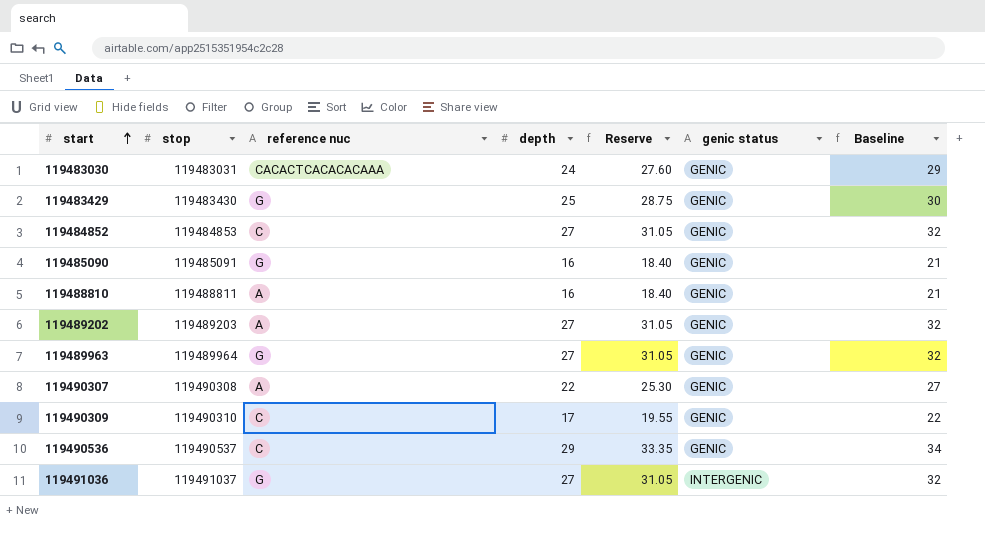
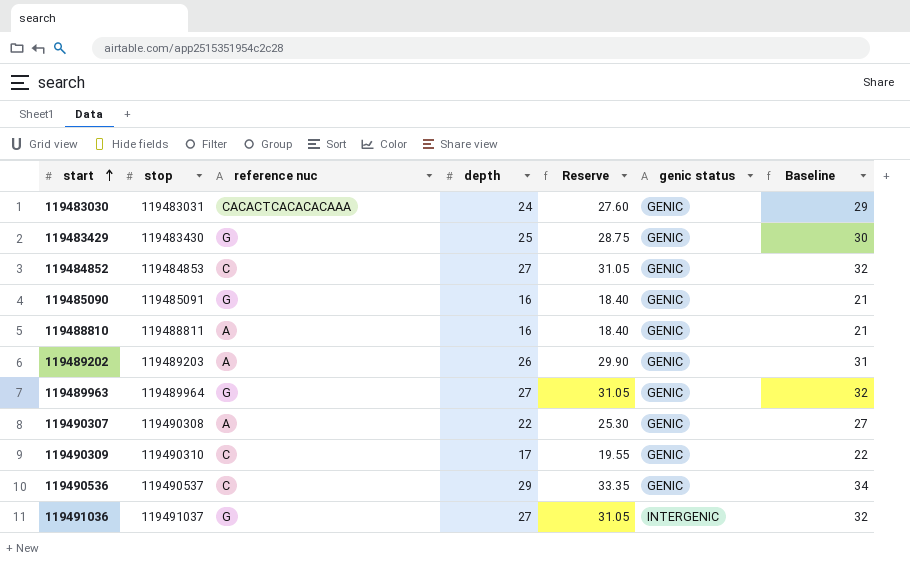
119489202 | depth: 27 -> 26
119489202 | Reserve: 31.05 -> 29.90
119489202 | Baseline: 32 -> 31

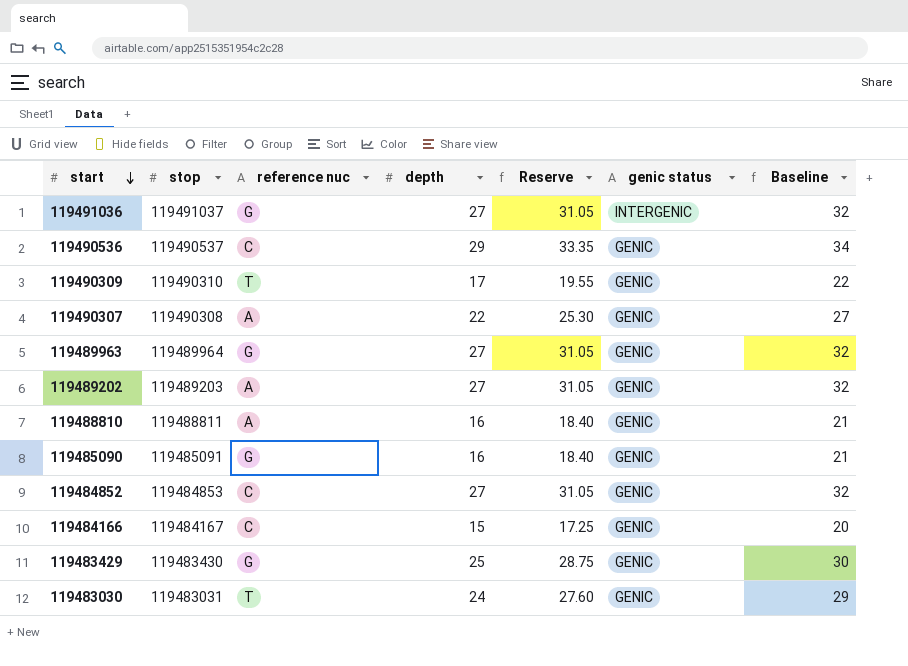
row order: start ascending -> start descending
119490309 | reference nuc: C -> T
119489202 | depth: 26 -> 27
119489202 | Reserve: 29.90 -> 31.05
119489202 | Baseline: 31 -> 32
row 119484166: none -> 119484167 | C | 15 | 17.25 | GENIC | 20
119483030 | reference nuc: CACACTCACACACAAA -> T

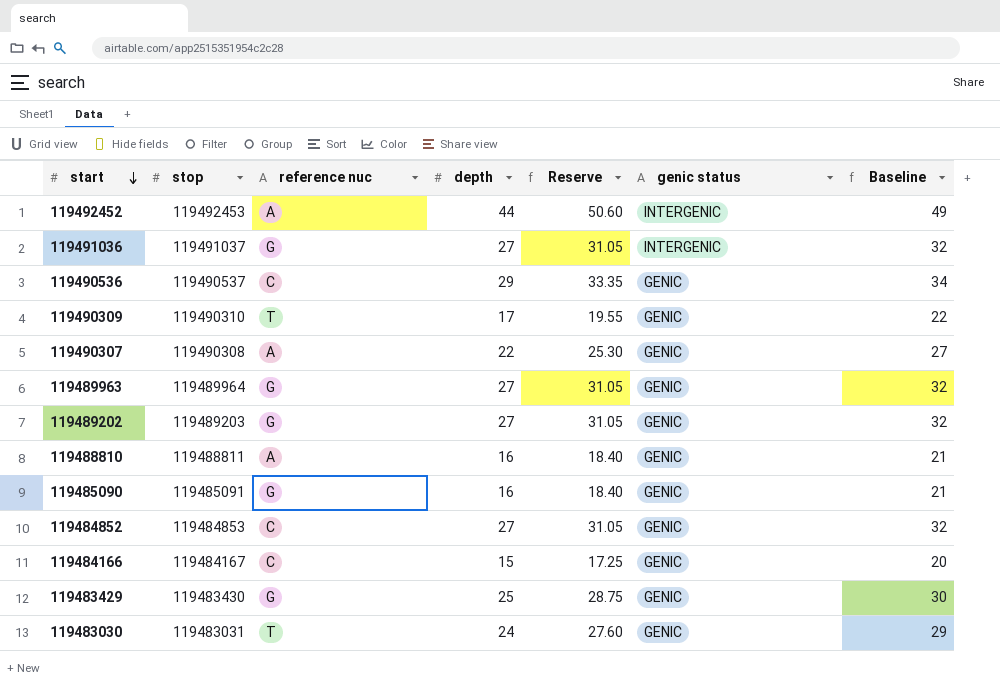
row 119492452: none -> 119492453 | A | 44 | 50.60 | INTERGENIC | 49
119489202 | reference nuc: A -> G

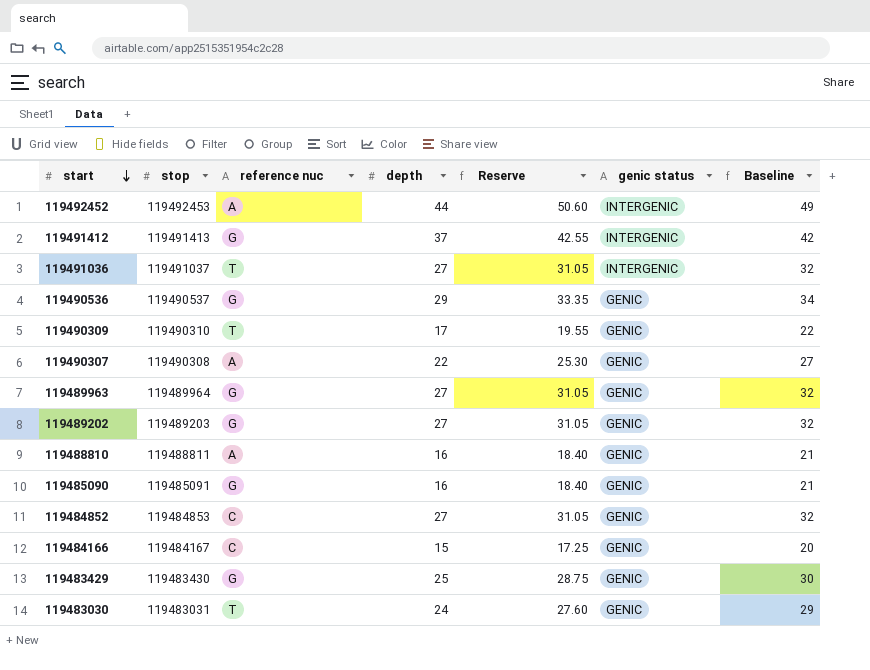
row 119491412: none -> 119491413 | G | 37 | 42.55 | INTERGENIC | 42
119491036 | reference nuc: G -> T
119490536 | reference nuc: C -> G

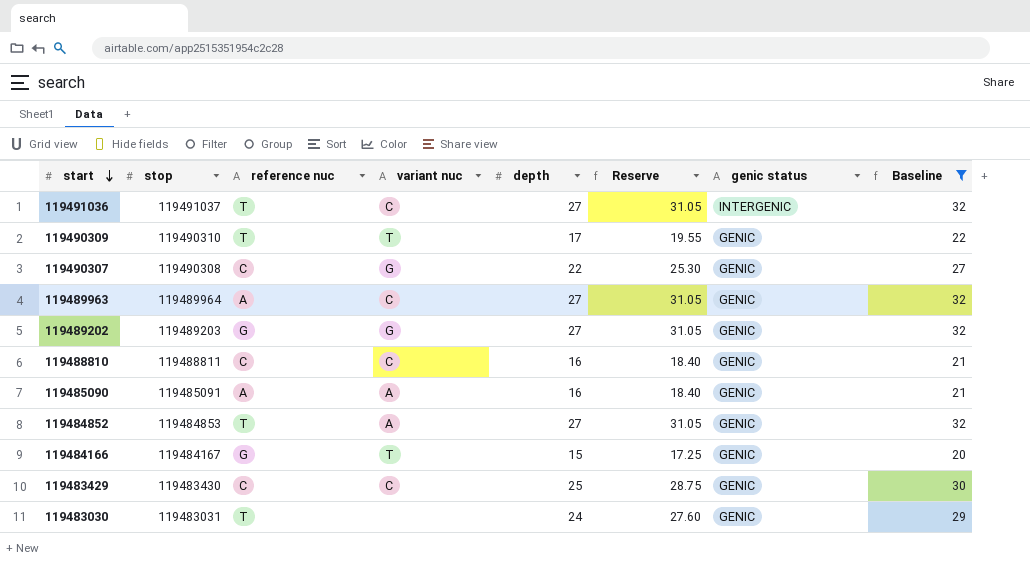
filter: none -> Baseline <= 32
column variant nuc | position: none -> 4
119490307 | reference nuc: A -> C
119489963 | reference nuc: G -> A
119488810 | reference nuc: A -> C
119485090 | reference nuc: G -> A
119484852 | reference nuc: C -> T
119484166 | reference nuc: C -> G
119483429 | reference nuc: G -> C

